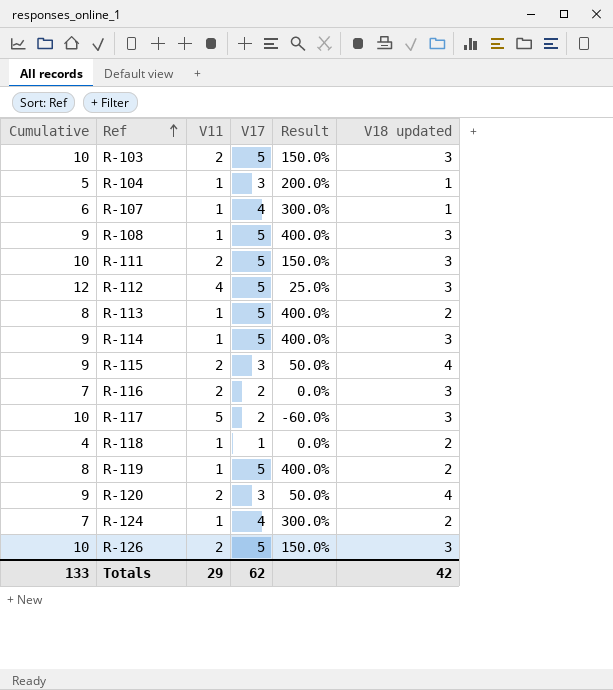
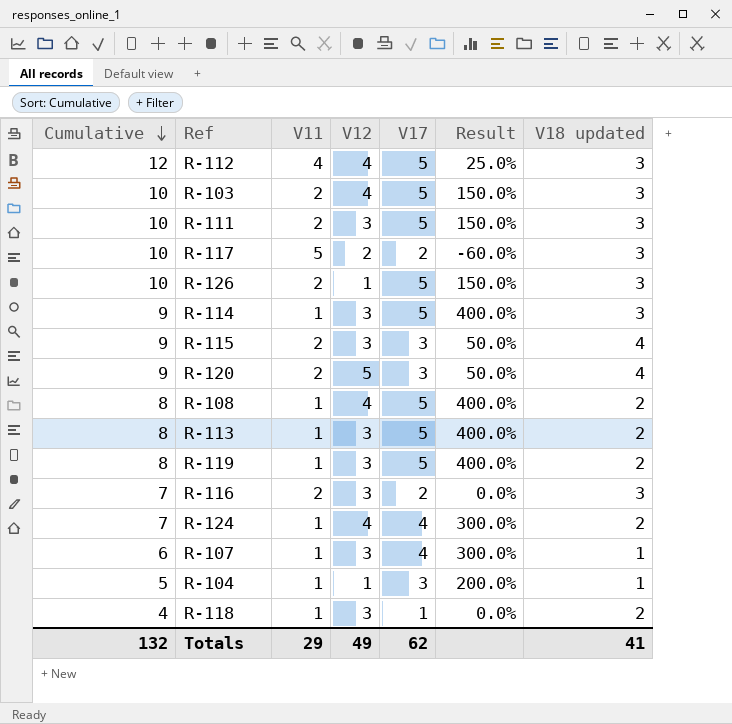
row order: Ref ascending -> Cumulative descending
column V12 | position: none -> 4
R-108 | Cumulative: 9 -> 8
R-108 | V18 updated: 3 -> 2
Totals | Cumulative: 133 -> 132
Totals | V18 updated: 42 -> 41

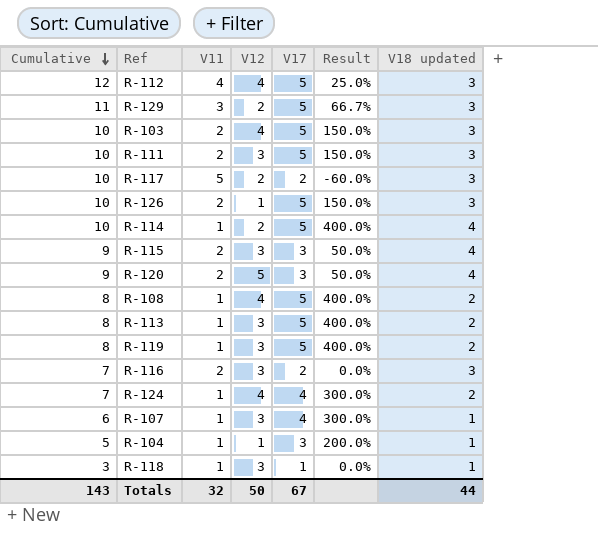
row R-129: none -> 11 | 3 | 2 | 5 | 66.7% | 3
R-114 | Cumulative: 9 -> 10
R-114 | V12: 3 -> 2
R-114 | V18 updated: 3 -> 4
R-118 | Cumulative: 4 -> 3
R-118 | V18 updated: 2 -> 1
Totals | Cumulative: 132 -> 143
Totals | V11: 29 -> 32
Totals | V12: 49 -> 50
Totals | V17: 62 -> 67
Totals | V18 updated: 41 -> 44

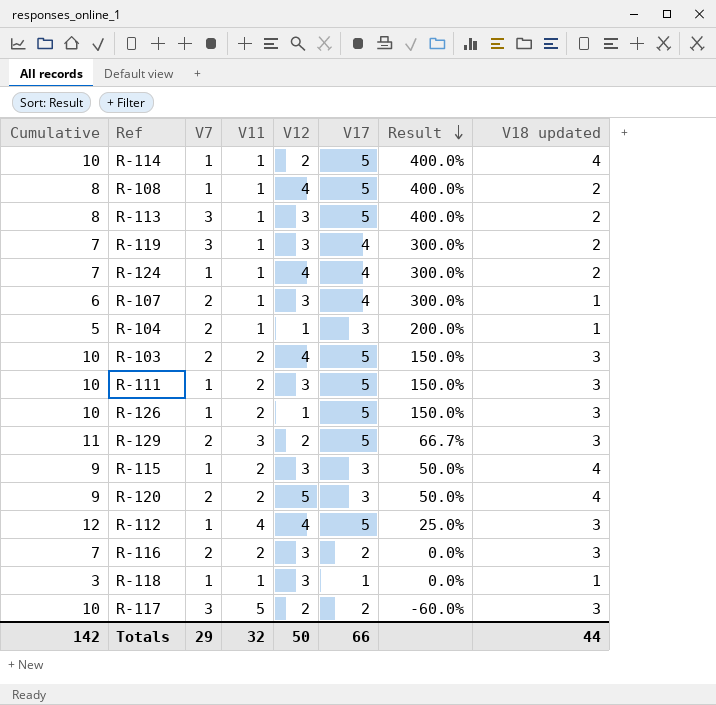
row order: Cumulative descending -> Result descending
column V7 | position: none -> 3
R-119 | Cumulative: 8 -> 7
R-119 | V17: 5 -> 4
R-119 | Result: 400.0% -> 300.0%
Totals | Cumulative: 143 -> 142
Totals | V17: 67 -> 66

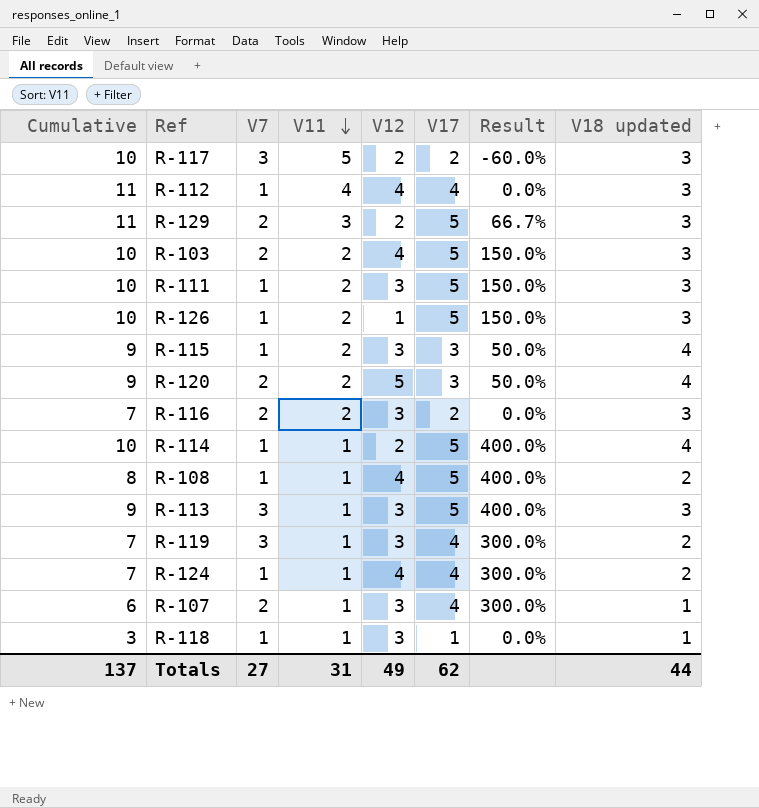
row order: Result descending -> V11 descending
row R-104: 5 | 2 | 1 | 1 | 3 | 200.0% | 1 -> none
R-112 | Cumulative: 12 -> 11
R-112 | V17: 5 -> 4
R-112 | Result: 25.0% -> 0.0%
R-113 | Cumulative: 8 -> 9
R-113 | V18 updated: 2 -> 3
Totals | Cumulative: 142 -> 137
Totals | V7: 29 -> 27
Totals | V11: 32 -> 31
Totals | V12: 50 -> 49
Totals | V17: 66 -> 62

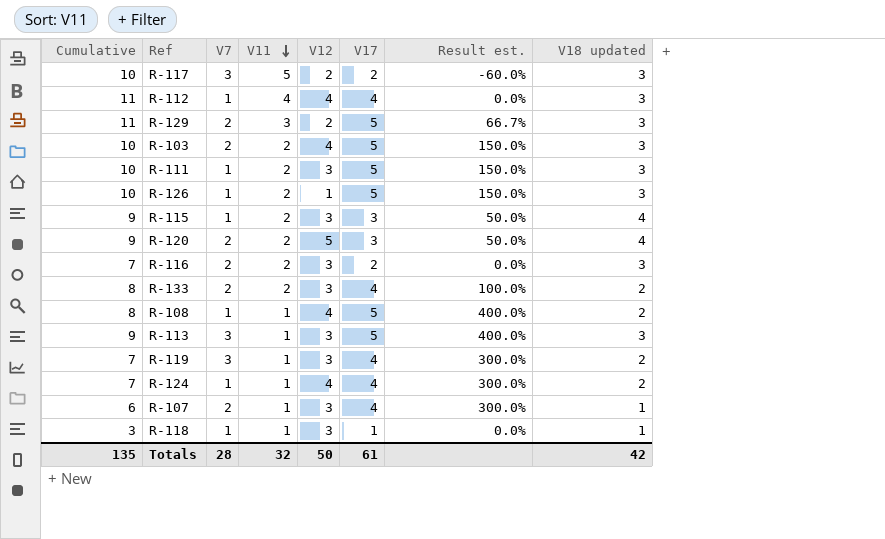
column name: Result -> Result est.
row R-114: 10 | 1 | 1 | 2 | 5 | 400.0% | 4 -> none
row R-133: none -> 8 | 2 | 2 | 3 | 4 | 100.0% | 2
Totals | Cumulative: 137 -> 135
Totals | V7: 27 -> 28
Totals | V11: 31 -> 32
Totals | V12: 49 -> 50
Totals | V17: 62 -> 61
Totals | V18 updated: 44 -> 42

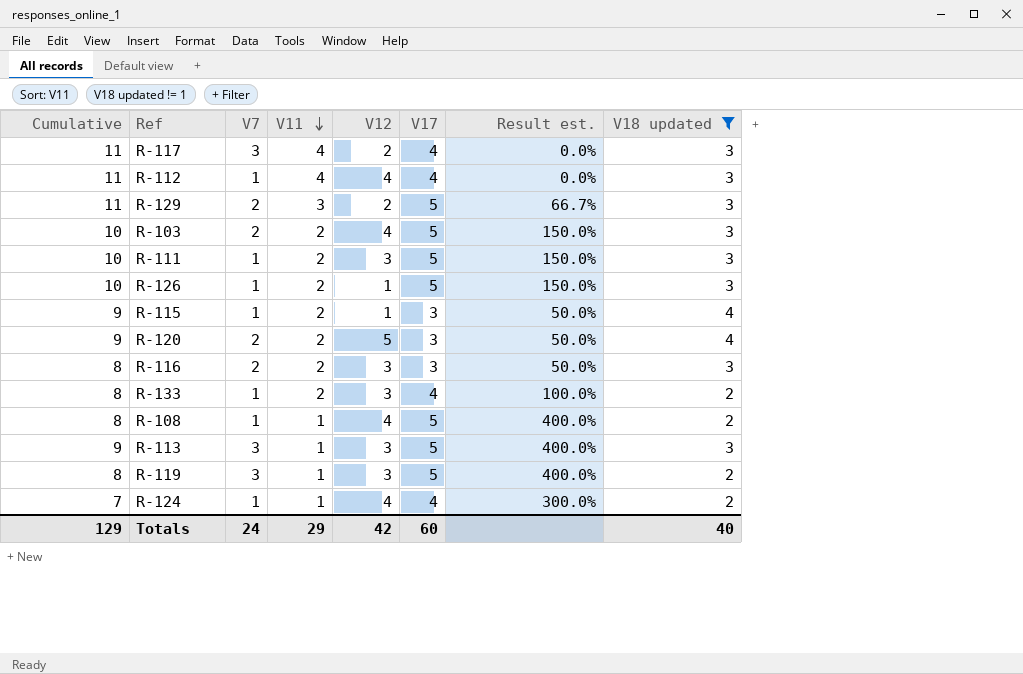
filter: none -> V18 updated != 1
R-117 | Cumulative: 10 -> 11
R-117 | V11: 5 -> 4
R-117 | V17: 2 -> 4
R-117 | Result est.: -60.0% -> 0.0%
R-115 | V12: 3 -> 1
R-116 | Cumulative: 7 -> 8
R-116 | V17: 2 -> 3
R-116 | Result est.: 0.0% -> 50.0%
R-133 | V7: 2 -> 1
R-119 | Cumulative: 7 -> 8
R-119 | V17: 4 -> 5
R-119 | Result est.: 300.0% -> 400.0%
Totals | Cumulative: 135 -> 129
Totals | V7: 28 -> 24
Totals | V11: 32 -> 29
Totals | V12: 50 -> 42
Totals | V17: 61 -> 60
Totals | V18 updated: 42 -> 40

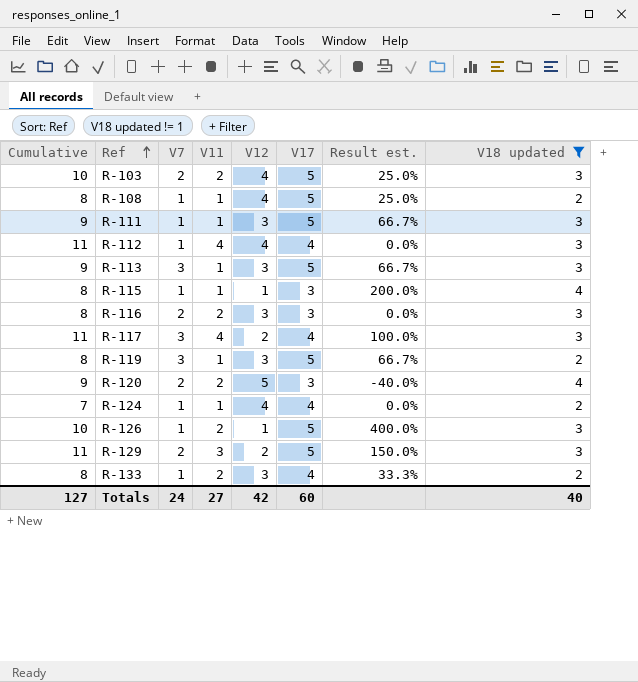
row order: V11 descending -> Ref ascending
column Result est. | formula: ([V17] - [V11]) / [V11] -> ([V17] - [V12]) / [V12]
R-111 | Cumulative: 10 -> 9
R-111 | V11: 2 -> 1
R-115 | Cumulative: 9 -> 8
R-115 | V11: 2 -> 1
Totals | Cumulative: 129 -> 127
Totals | V11: 29 -> 27

